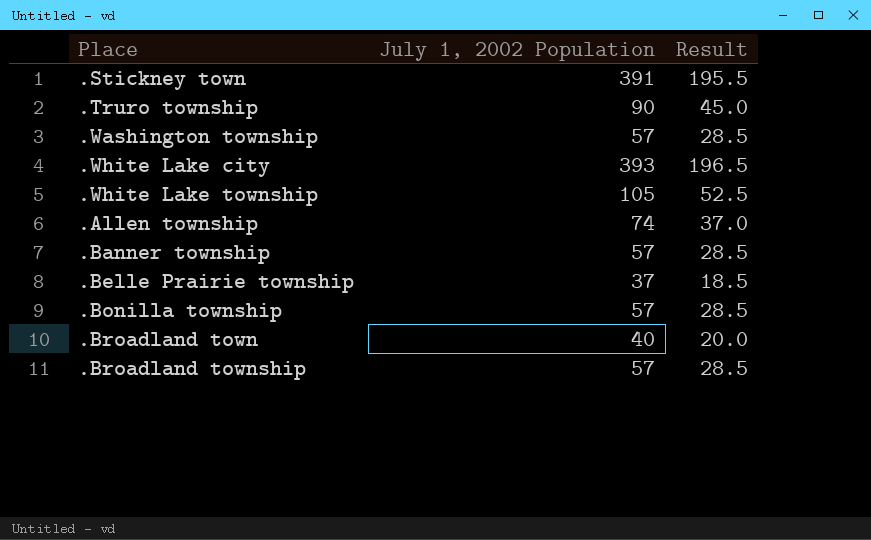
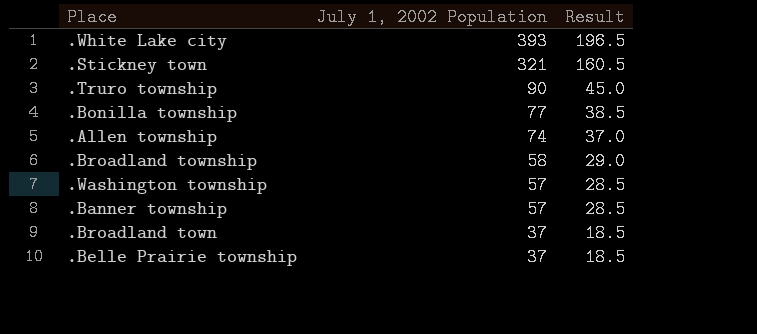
row order: none -> July 1, 2002 Population descending
row .White Lake township: 105 | 52.5 -> none
.Stickney town | July 1, 2002 Population: 391 -> 321
.Stickney town | Result: 195.5 -> 160.5
.Bonilla township | July 1, 2002 Population: 57 -> 77
.Bonilla township | Result: 28.5 -> 38.5
.Broadland township | July 1, 2002 Population: 57 -> 58
.Broadland township | Result: 28.5 -> 29.0
.Broadland town | July 1, 2002 Population: 40 -> 37
.Broadland town | Result: 20.0 -> 18.5

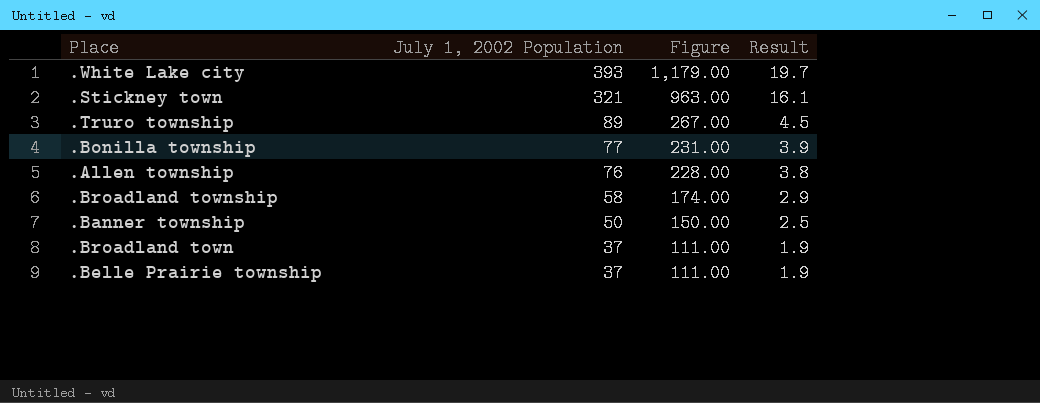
column Figure | formula: none -> [July 1, 2002 Population] * 3
column Result | formula: [July 1, 2002 Population] * 0.5 -> [July 1, 2002 Population] * 0.05
row .Washington township: 57 | 28.5 -> none
.Truro township | July 1, 2002 Population: 90 -> 89
.Allen township | July 1, 2002 Population: 74 -> 76
.Banner township | July 1, 2002 Population: 57 -> 50

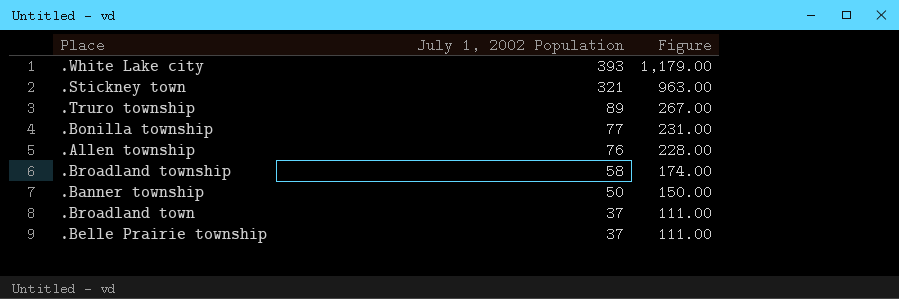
column Result | formula: [July 1, 2002 Population] * 0.05 -> none

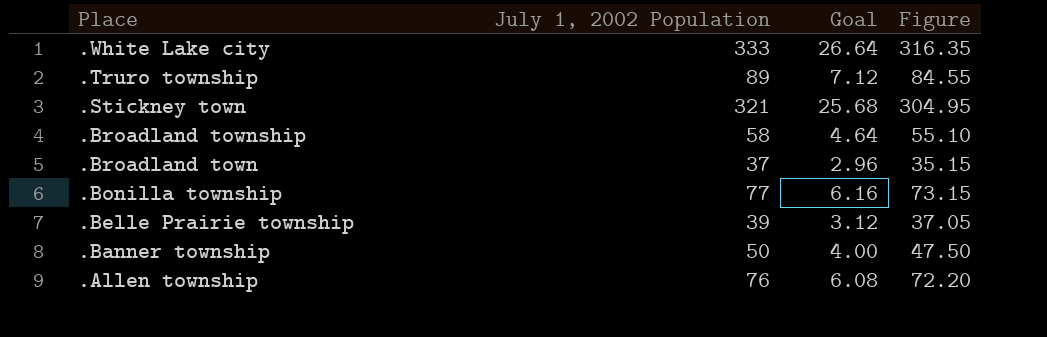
row order: July 1, 2002 Population descending -> Place descending
column Goal | formula: none -> [July 1, 2002 Population] * 0.08
column Figure | formula: [July 1, 2002 Population] * 3 -> [July 1, 2002 Population] * 0.95
.White Lake city | July 1, 2002 Population: 393 -> 333
.Belle Prairie township | July 1, 2002 Population: 37 -> 39

